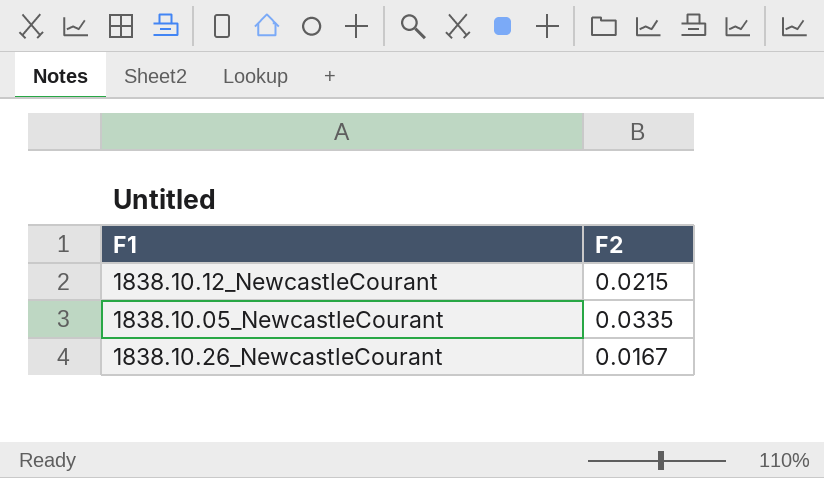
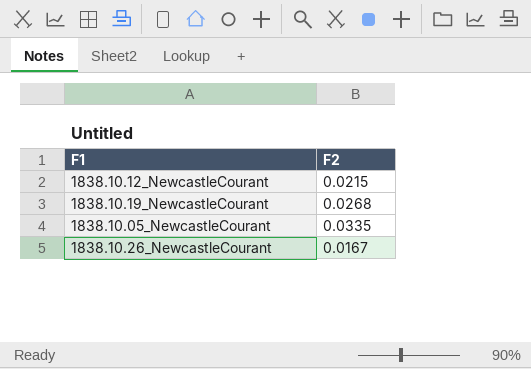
row 1838.10.19_NewcastleCourant: none -> 0.0268

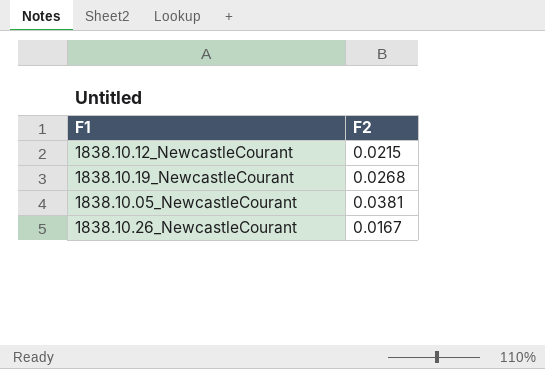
1838.10.05_NewcastleCourant | F2: 0.0335 -> 0.0381

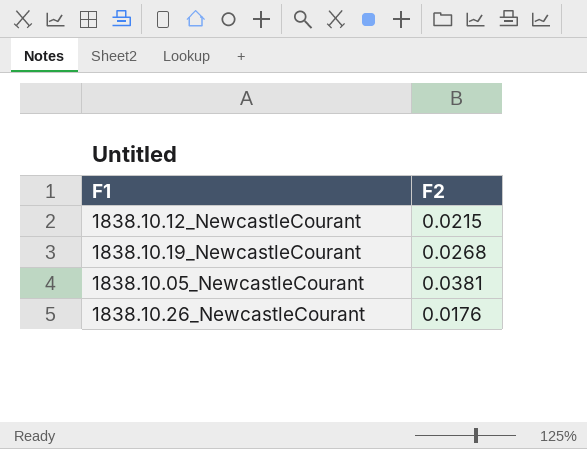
1838.10.26_NewcastleCourant | F2: 0.0167 -> 0.0176

